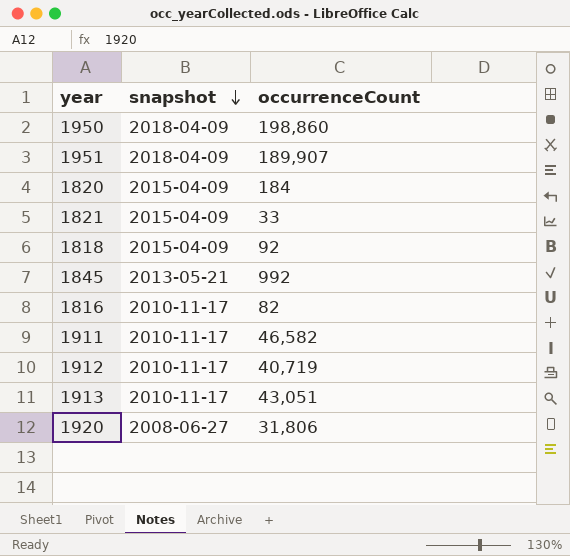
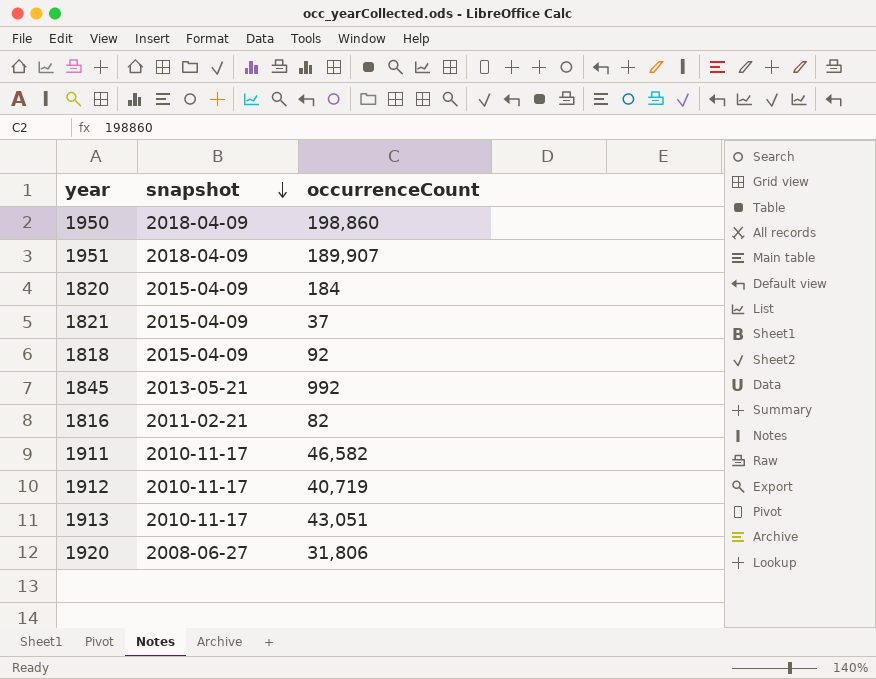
1821 | occurrenceCount: 33 -> 37
1816 | snapshot: 2010-11-17 -> 2011-02-21

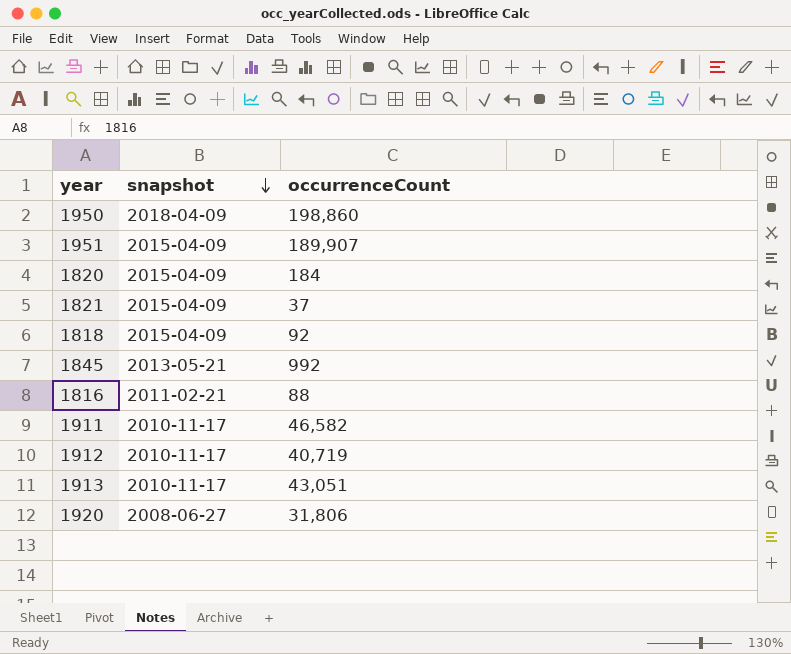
1951 | snapshot: 2018-04-09 -> 2015-04-09
1816 | occurrenceCount: 82 -> 88

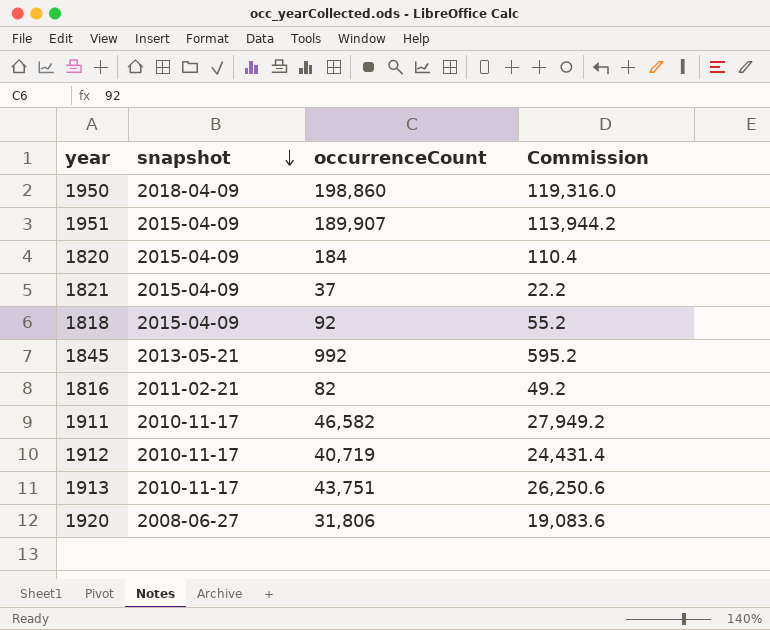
column Commission | formula: none -> [occurrenceCount] * 0.6
1816 | occurrenceCount: 88 -> 82
1913 | occurrenceCount: 43,051 -> 43,751

